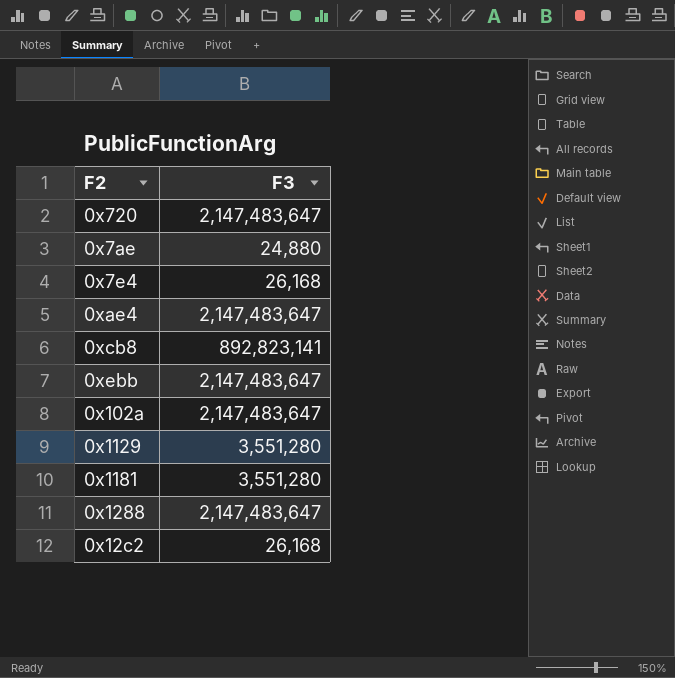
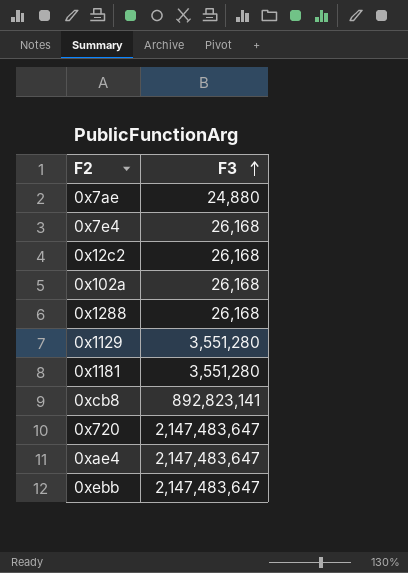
row order: none -> F3 ascending
0x102a | F3: 2,147,483,647 -> 26,168
0x1288 | F3: 2,147,483,647 -> 26,168

